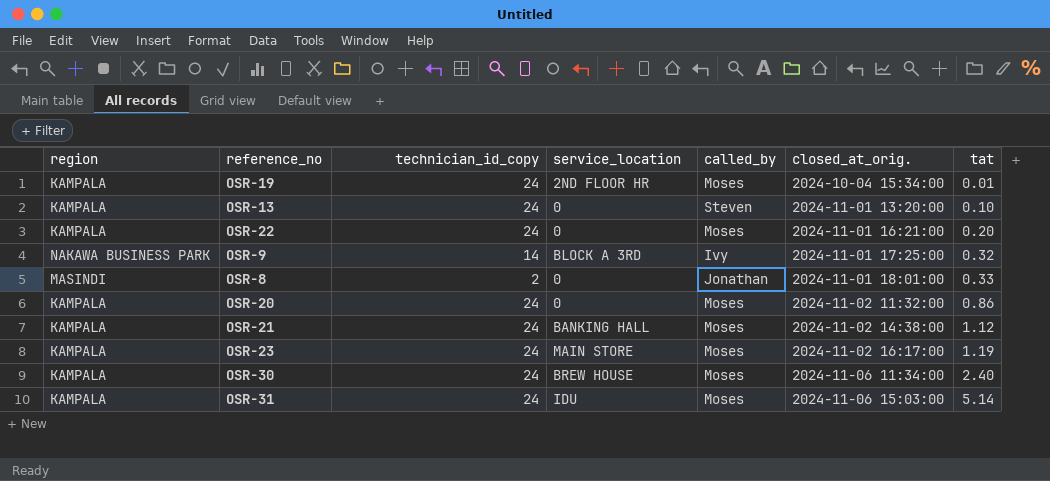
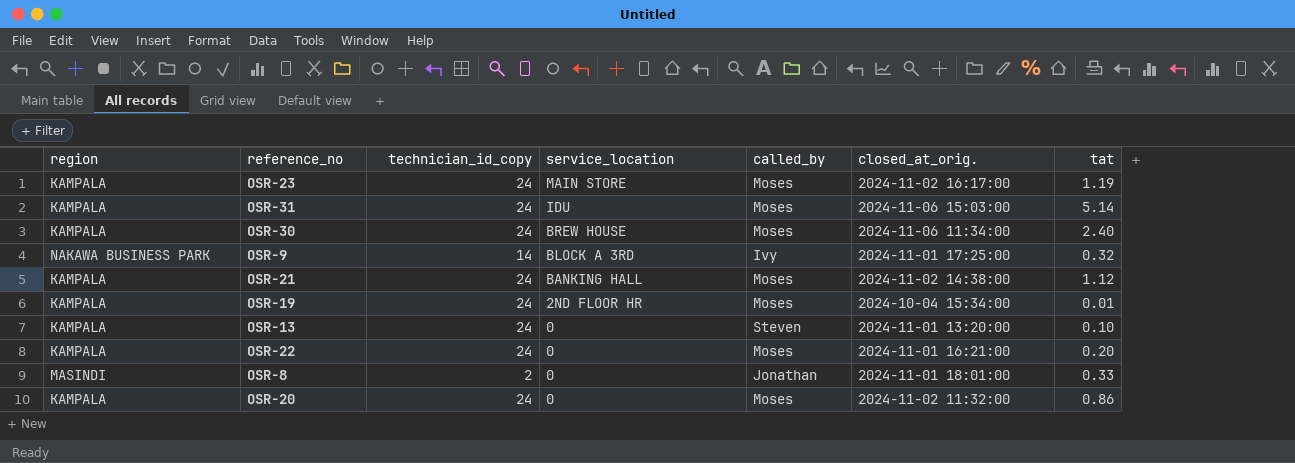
row order: closed_at_orig. ascending -> service_location descending

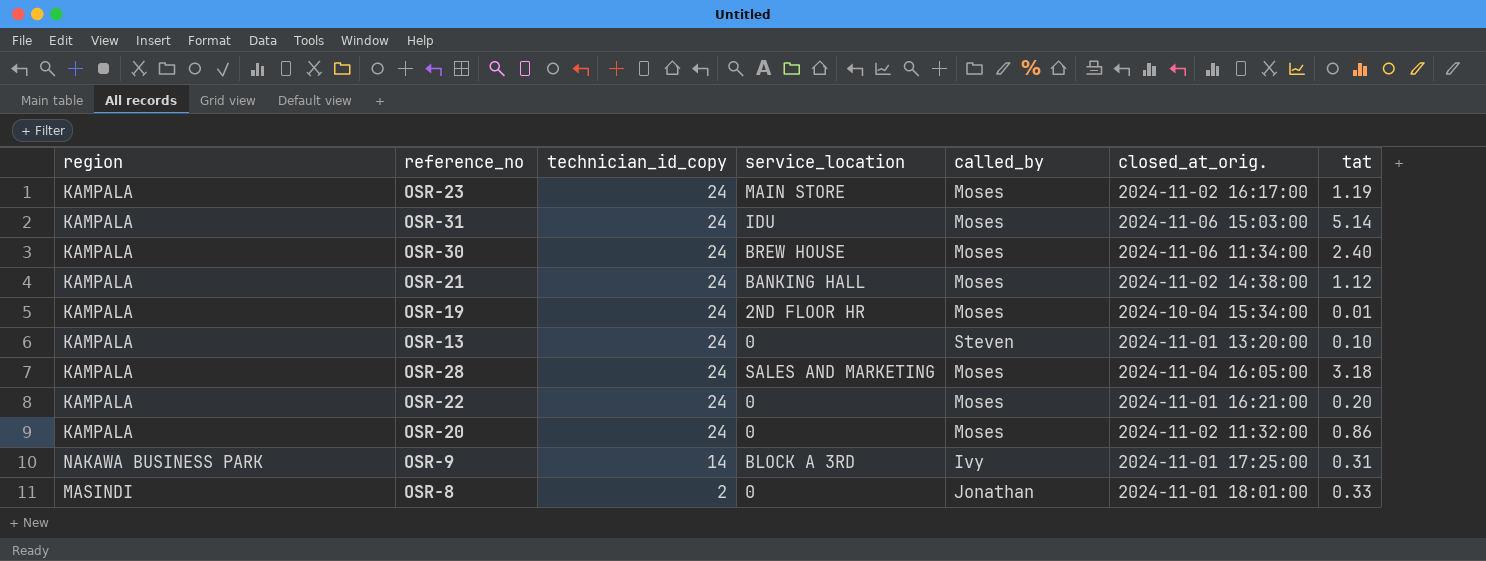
row order: service_location descending -> technician_id_copy descending
row OSR-28: none -> KAMPALA | 24 | SALES AND MARKETING | Moses | 2024-11-04 16:05:00 | 3.18
OSR-9 | tat: 0.32 -> 0.31

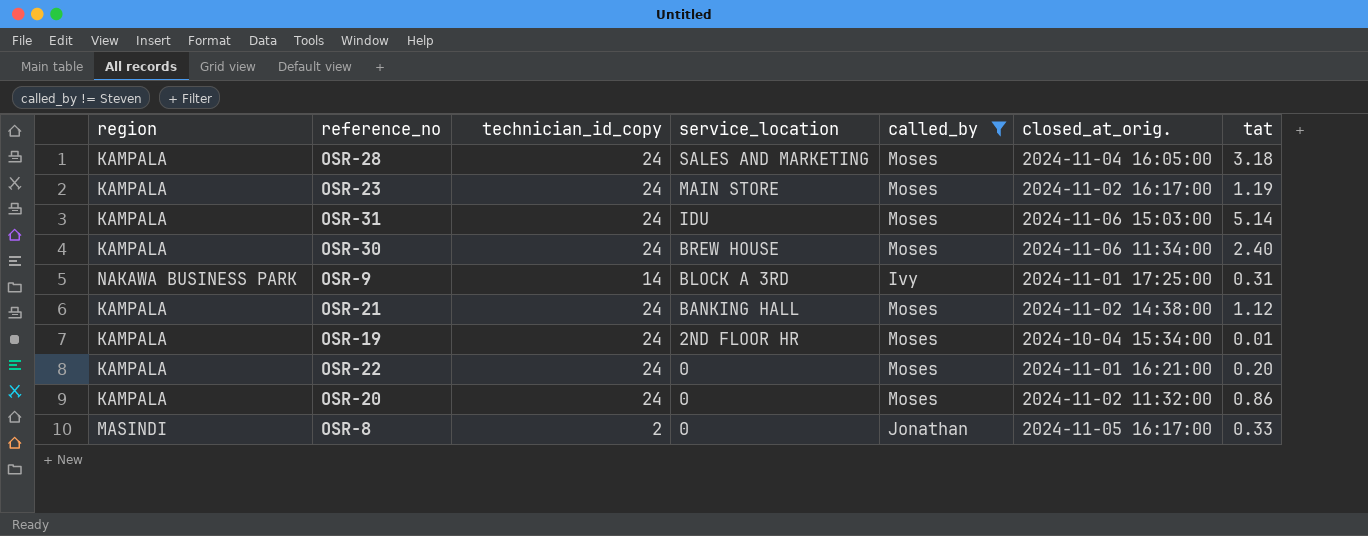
filter: none -> called_by != Steven
row order: technician_id_copy descending -> service_location descending
OSR-8 | closed_at_orig.: 2024-11-01 18:01:00 -> 2024-11-05 16:17:00

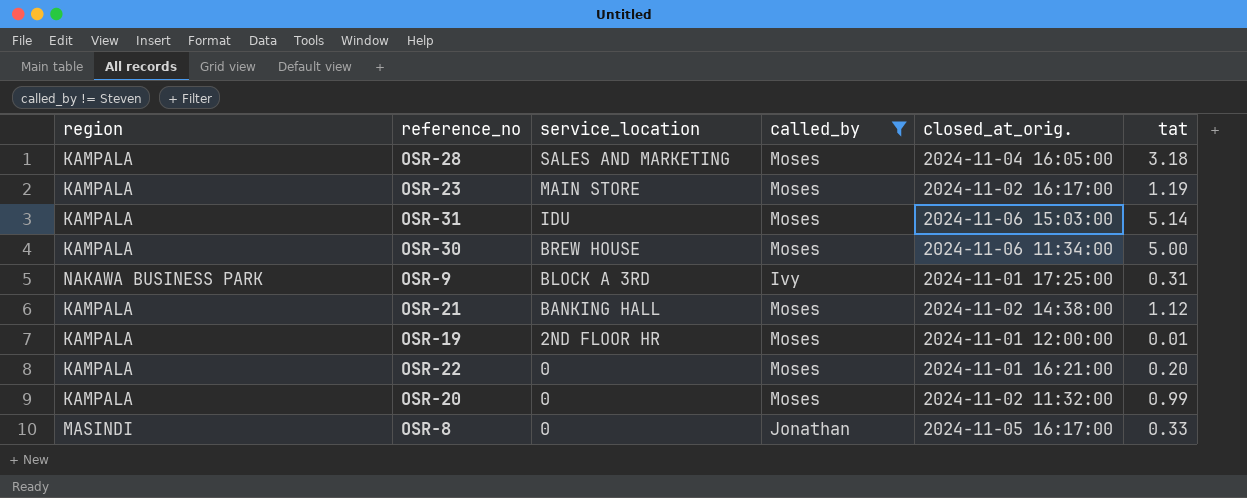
column technician_id_copy | position: 3 -> none
OSR-30 | tat: 2.40 -> 5.00
OSR-19 | closed_at_orig.: 2024-10-04 15:34:00 -> 2024-11-01 12:00:00
OSR-20 | tat: 0.86 -> 0.99

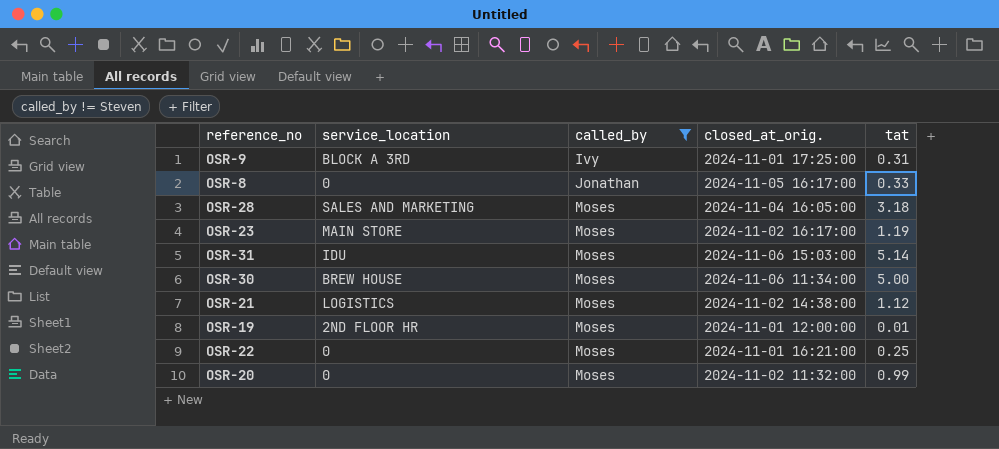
row order: service_location descending -> called_by ascending
column region | position: 1 -> none
OSR-21 | service_location: BANKING HALL -> LOGISTICS
OSR-22 | tat: 0.20 -> 0.25

